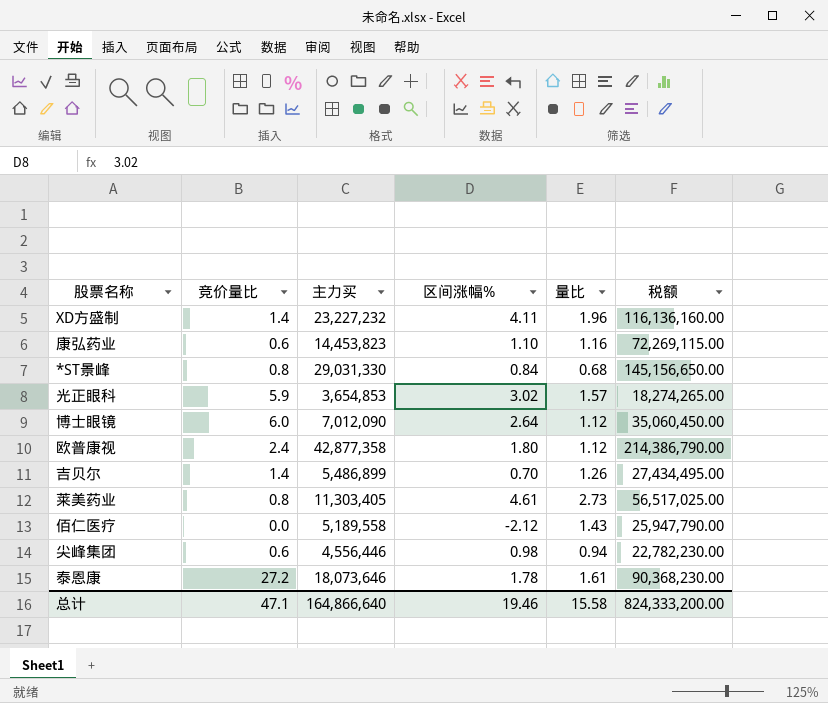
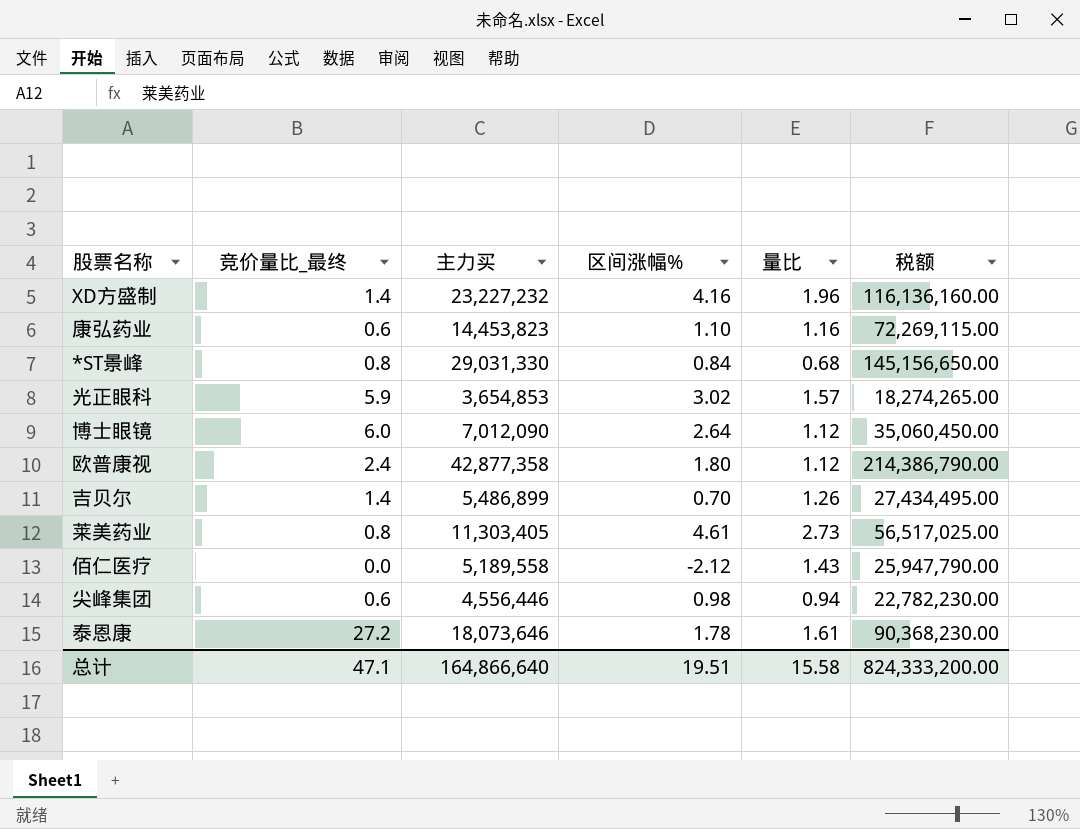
column name: 竞价量比 -> 竞价量比_最终
XD方盛制 | 区间涨幅%: 4.11 -> 4.16
总计 | 区间涨幅%: 19.46 -> 19.51

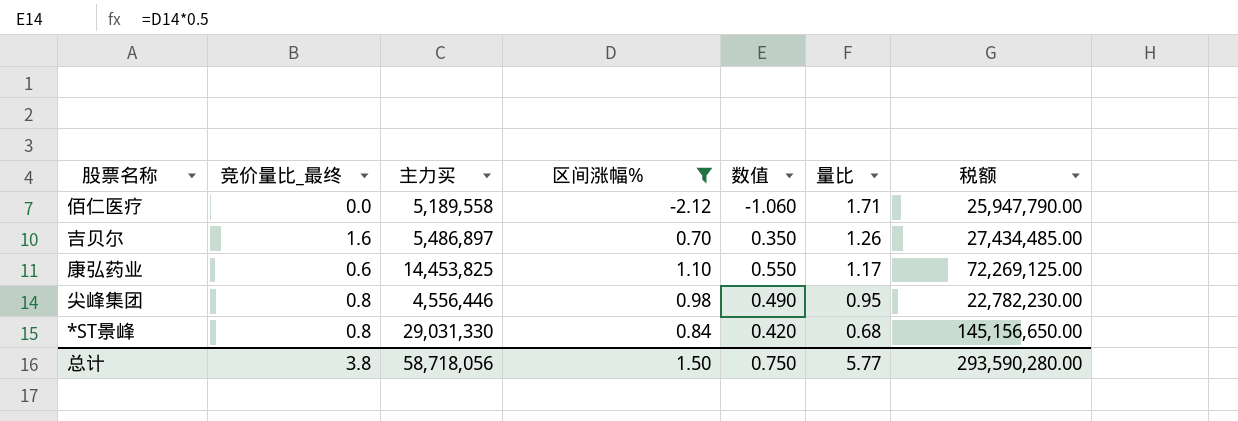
filter: none -> 区间涨幅% <= 1.10
row order: none -> 量比 descending
column 数值 | formula: none -> [区间涨幅%] * 0.5
佰仁医疗 | 量比: 1.43 -> 1.71
吉贝尔 | 竞价量比_最终: 1.4 -> 1.6
吉贝尔 | 主力买: 5,486,899 -> 5,486,897
吉贝尔 | 税额: 27,434,495.00 -> 27,434,485.00
康弘药业 | 主力买: 14,453,823 -> 14,453,825
康弘药业 | 量比: 1.16 -> 1.17
康弘药业 | 税额: 72,269,115.00 -> 72,269,125.00
尖峰集团 | 竞价量比_最终: 0.6 -> 0.8
尖峰集团 | 量比: 0.94 -> 0.95
总计 | 竞价量比_最终: 47.1 -> 3.8
总计 | 主力买: 164,866,640 -> 58,718,056
总计 | 区间涨幅%: 19.51 -> 1.50
总计 | 量比: 15.58 -> 5.77
总计 | 税额: 824,333,200.00 -> 293,590,280.00

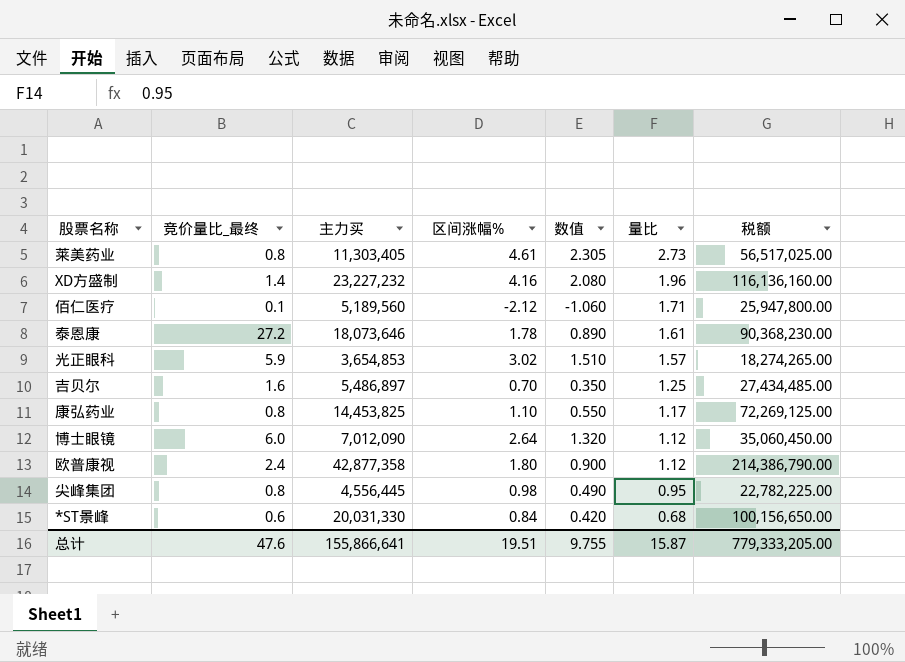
filter: 区间涨幅% <= 1.10 -> none
佰仁医疗 | 竞价量比_最终: 0.0 -> 0.1
佰仁医疗 | 主力买: 5,189,558 -> 5,189,560
佰仁医疗 | 税额: 25,947,790.00 -> 25,947,800.00
吉贝尔 | 量比: 1.26 -> 1.25
康弘药业 | 竞价量比_最终: 0.6 -> 0.8
尖峰集团 | 主力买: 4,556,446 -> 4,556,445
尖峰集团 | 税额: 22,782,230.00 -> 22,782,225.00
*ST景峰 | 竞价量比_最终: 0.8 -> 0.6
*ST景峰 | 主力买: 29,031,330 -> 20,031,330
*ST景峰 | 税额: 145,156,650.00 -> 100,156,650.00
总计 | 竞价量比_最终: 3.8 -> 47.6
总计 | 主力买: 58,718,056 -> 155,866,641
总计 | 区间涨幅%: 1.50 -> 19.51
总计 | 数值: 0.750 -> 9.755
总计 | 量比: 5.77 -> 15.87
总计 | 税额: 293,590,280.00 -> 779,333,205.00

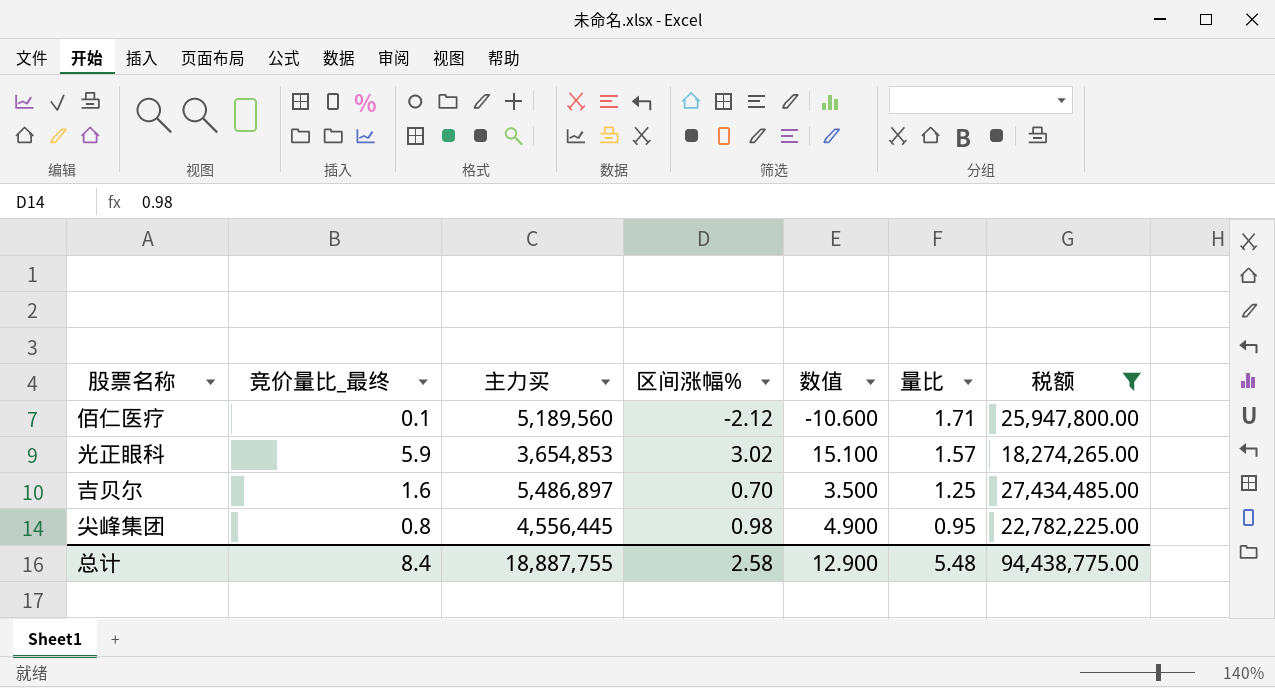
filter: none -> 税额 <= 27,434,485.00
column 数值 | formula: [区间涨幅%] * 0.5 -> [区间涨幅%] * 5
总计 | 竞价量比_最终: 47.6 -> 8.4
总计 | 主力买: 155,866,641 -> 18,887,755
总计 | 区间涨幅%: 19.51 -> 2.58
总计 | 数值: 9.755 -> 12.900
总计 | 量比: 15.87 -> 5.48
总计 | 税额: 779,333,205.00 -> 94,438,775.00

